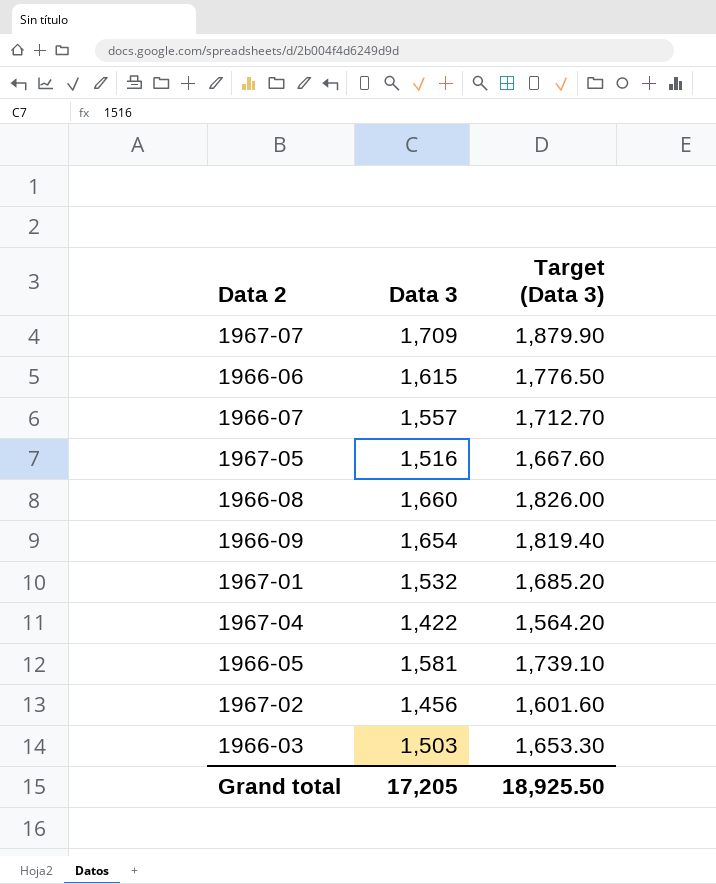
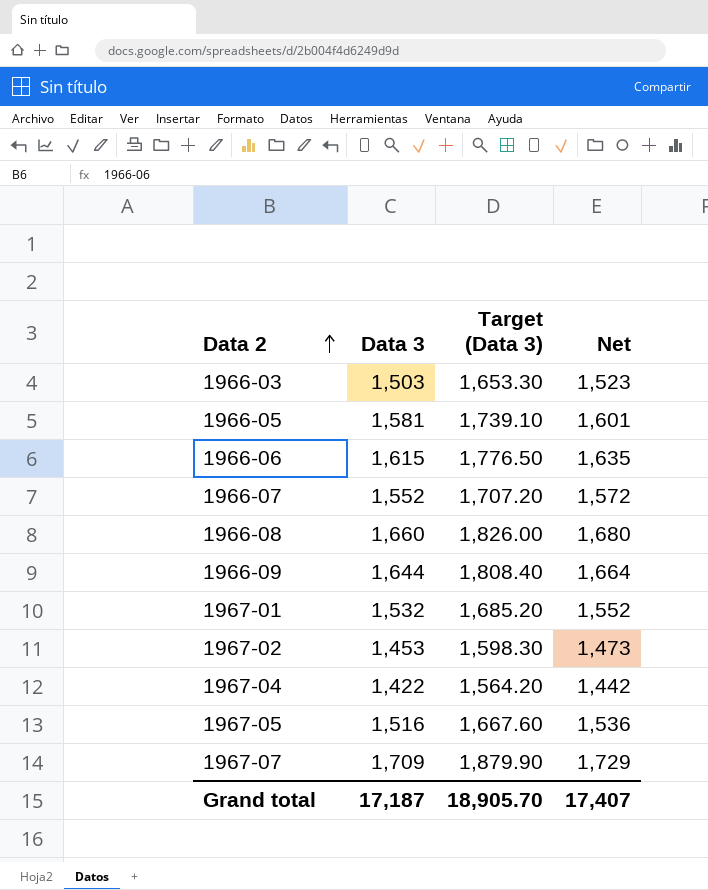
row order: none -> Data 2 ascending
column Net | formula: none -> [Data 3] + 20
1966-07 | Data 3: 1,557 -> 1,552
1966-07 | Target (Data 3): 1,712.70 -> 1,707.20
1966-09 | Data 3: 1,654 -> 1,644
1966-09 | Target (Data 3): 1,819.40 -> 1,808.40
1967-02 | Data 3: 1,456 -> 1,453
1967-02 | Target (Data 3): 1,601.60 -> 1,598.30
Grand total | Data 3: 17,205 -> 17,187
Grand total | Target (Data 3): 18,925.50 -> 18,905.70

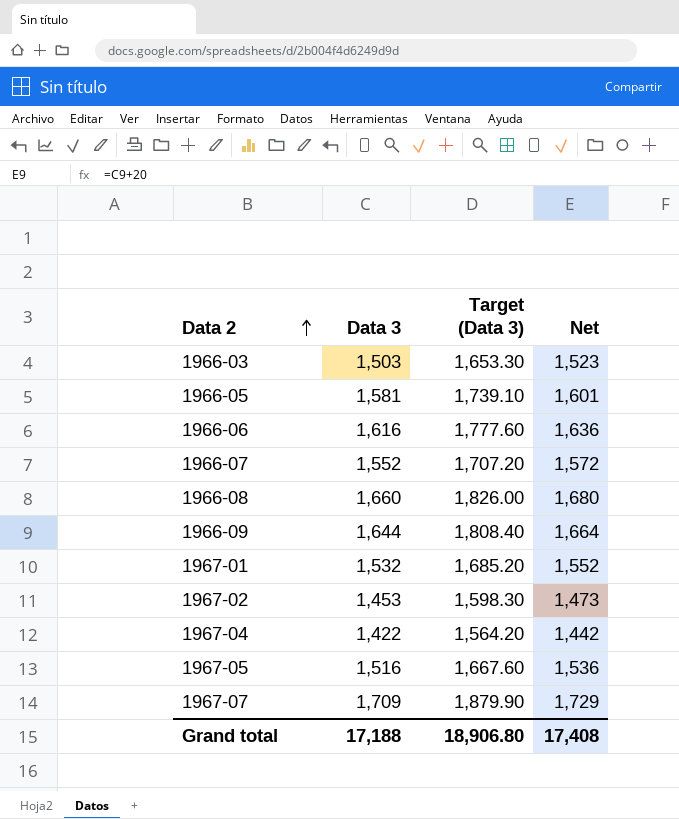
1966-06 | Data 3: 1,615 -> 1,616
1966-06 | Target (Data 3): 1,776.50 -> 1,777.60
1966-06 | Net: 1,635 -> 1,636
Grand total | Data 3: 17,187 -> 17,188
Grand total | Target (Data 3): 18,905.70 -> 18,906.80
Grand total | Net: 17,407 -> 17,408

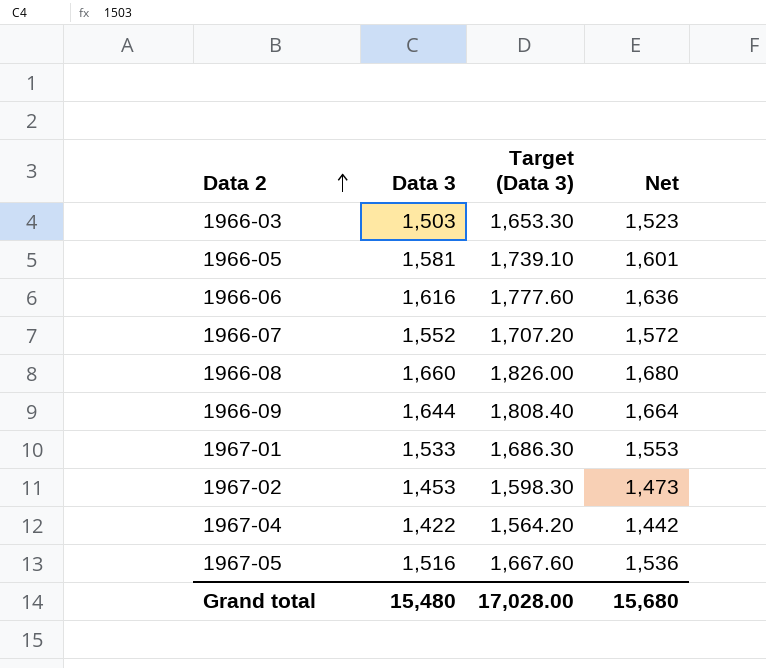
row 1967-07: 1,709 | 1,879.90 | 1,729 -> none
1967-01 | Data 3: 1,532 -> 1,533
1967-01 | Target (Data 3): 1,685.20 -> 1,686.30
1967-01 | Net: 1,552 -> 1,553
Grand total | Data 3: 17,188 -> 15,480
Grand total | Target (Data 3): 18,906.80 -> 17,028.00
Grand total | Net: 17,408 -> 15,680

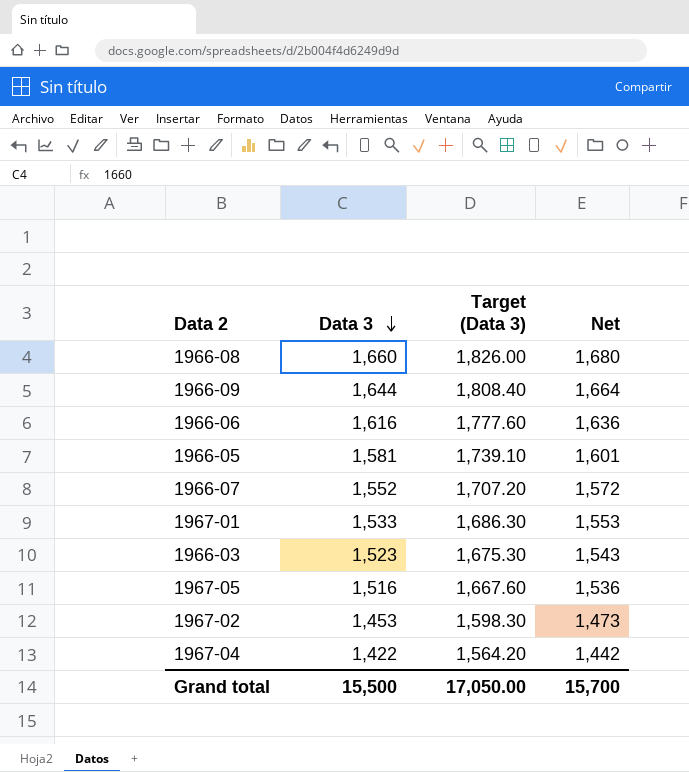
row order: Data 2 ascending -> Data 3 descending
1966-03 | Data 3: 1,503 -> 1,523
1966-03 | Target (Data 3): 1,653.30 -> 1,675.30
1966-03 | Net: 1,523 -> 1,543
Grand total | Data 3: 15,480 -> 15,500
Grand total | Target (Data 3): 17,028.00 -> 17,050.00
Grand total | Net: 15,680 -> 15,700

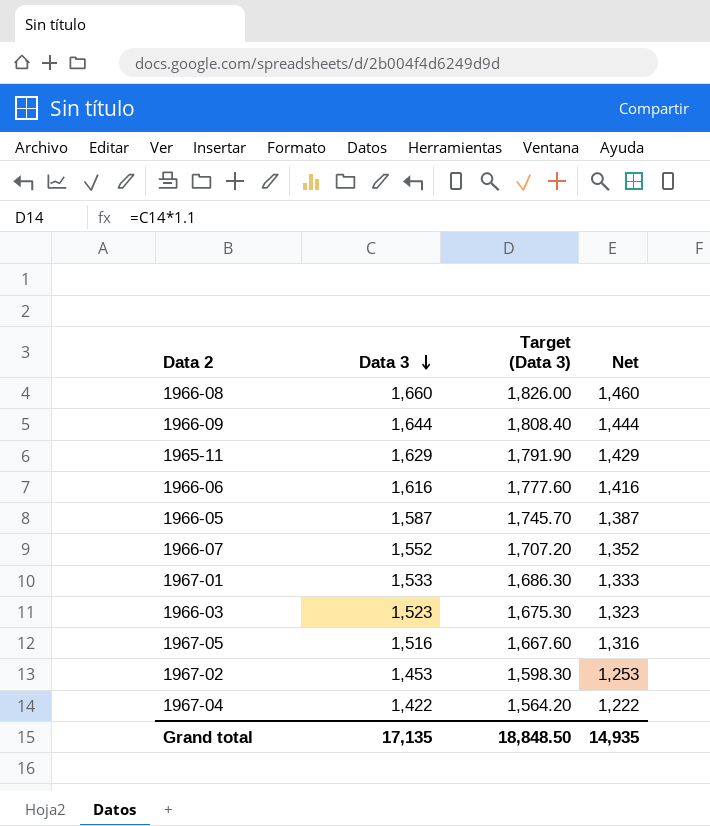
column Net | formula: [Data 3] + 20 -> [Data 3] - 200
row 1965-11: none -> 1,629 | 1,791.90 | 1,429
1966-05 | Data 3: 1,581 -> 1,587
1966-05 | Target (Data 3): 1,739.10 -> 1,745.70
Grand total | Data 3: 15,500 -> 17,135
Grand total | Target (Data 3): 17,050.00 -> 18,848.50
Grand total | Net: 15,700 -> 14,935

